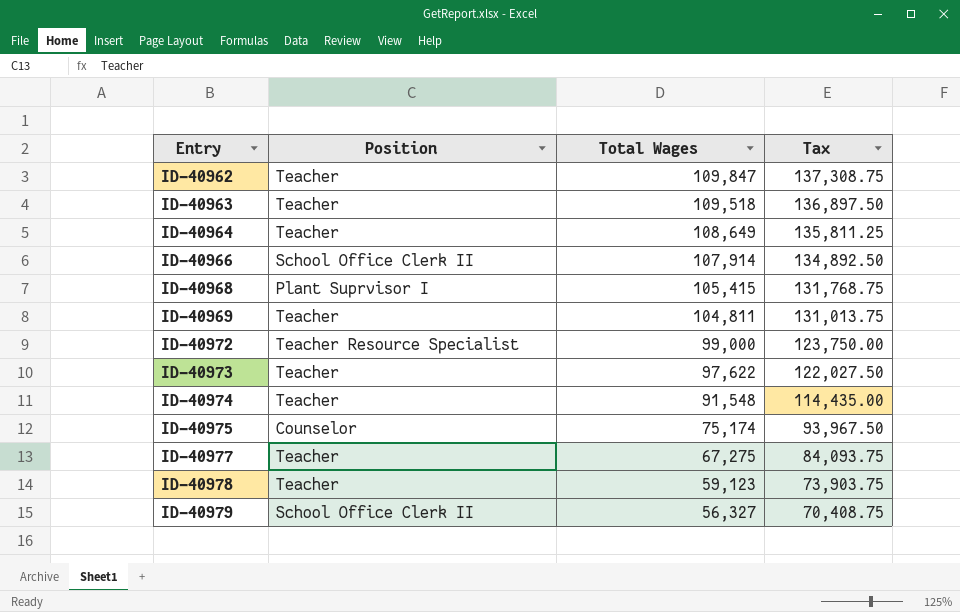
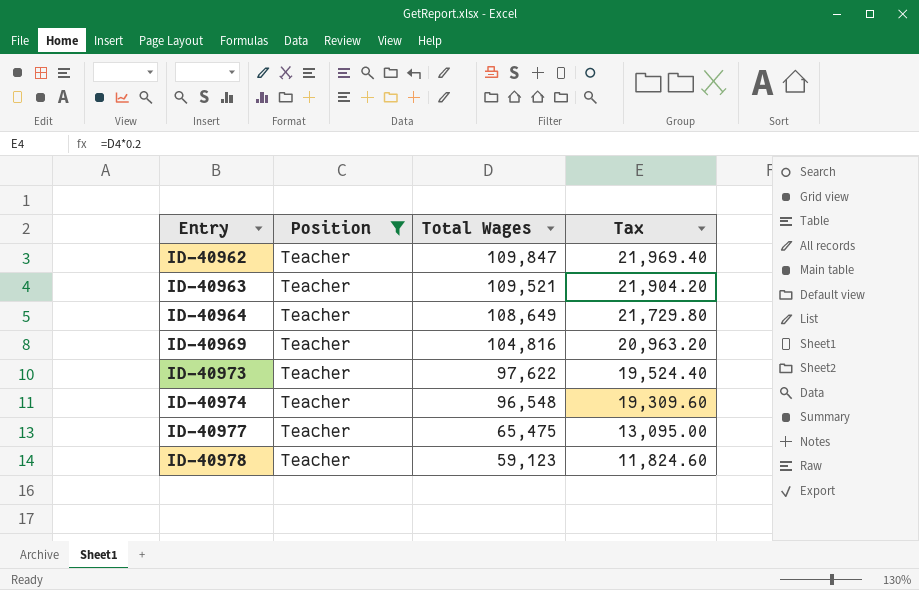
filter: none -> Position = Teacher
column Tax | formula: [Total Wages] * 1.25 -> [Total Wages] * 0.2
ID-40963 | Total Wages: 109,518 -> 109,521
ID-40969 | Total Wages: 104,811 -> 104,816
ID-40974 | Total Wages: 91,548 -> 96,548
ID-40977 | Total Wages: 67,275 -> 65,475

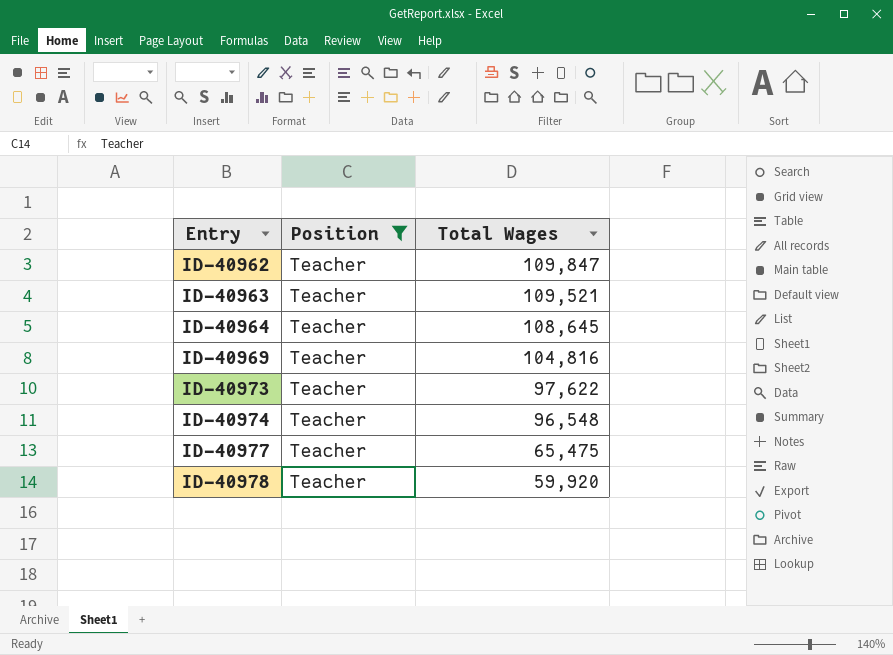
column Tax | formula: [Total Wages] * 0.2 -> none
ID-40964 | Total Wages: 108,649 -> 108,645
ID-40978 | Total Wages: 59,123 -> 59,920

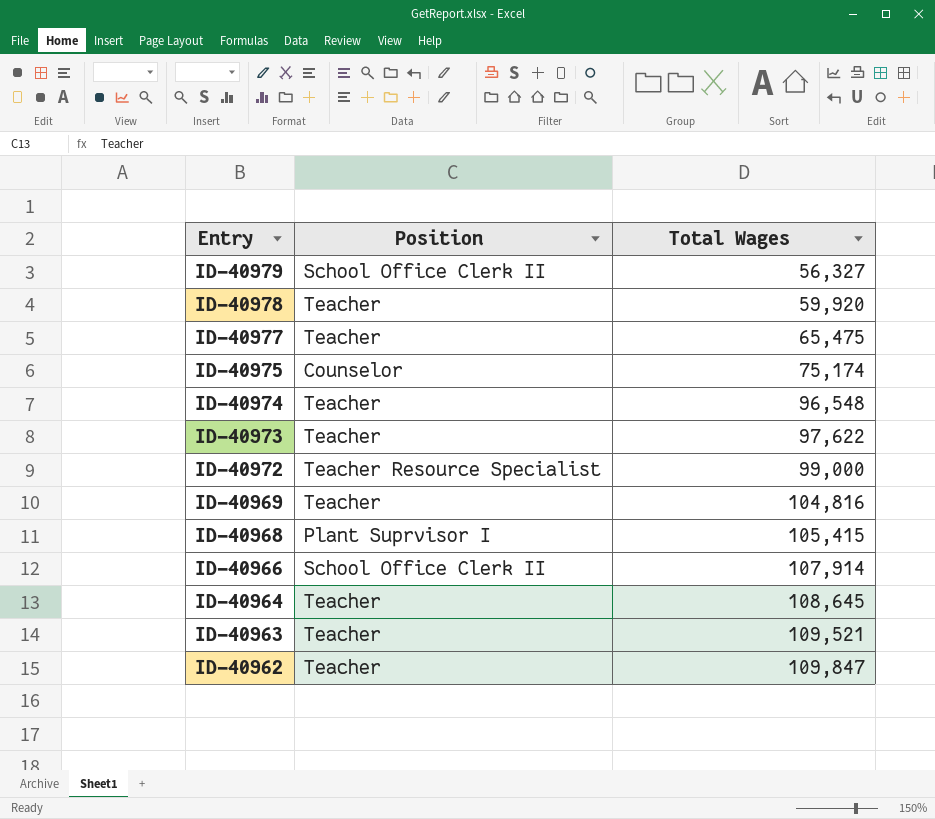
filter: Position = Teacher -> none
row order: Entry ascending -> Entry descending

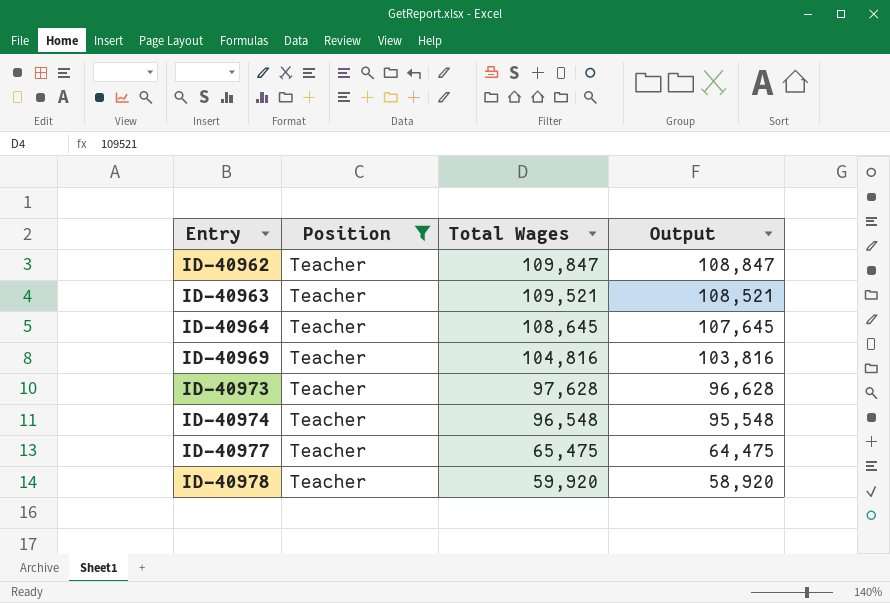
filter: none -> Position = Teacher
row order: Entry descending -> Entry ascending
column Output | formula: none -> [Total Wages] - 1000
ID-40973 | Total Wages: 97,622 -> 97,628

